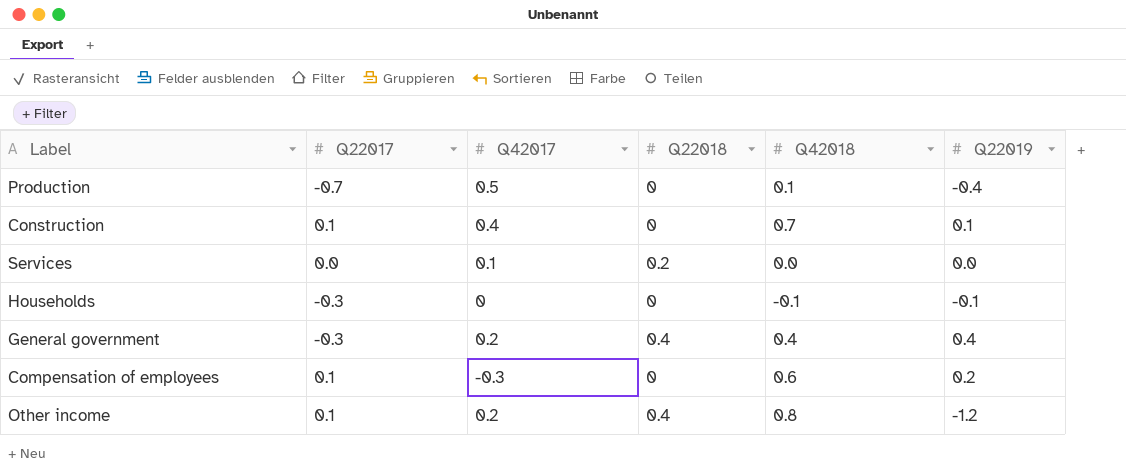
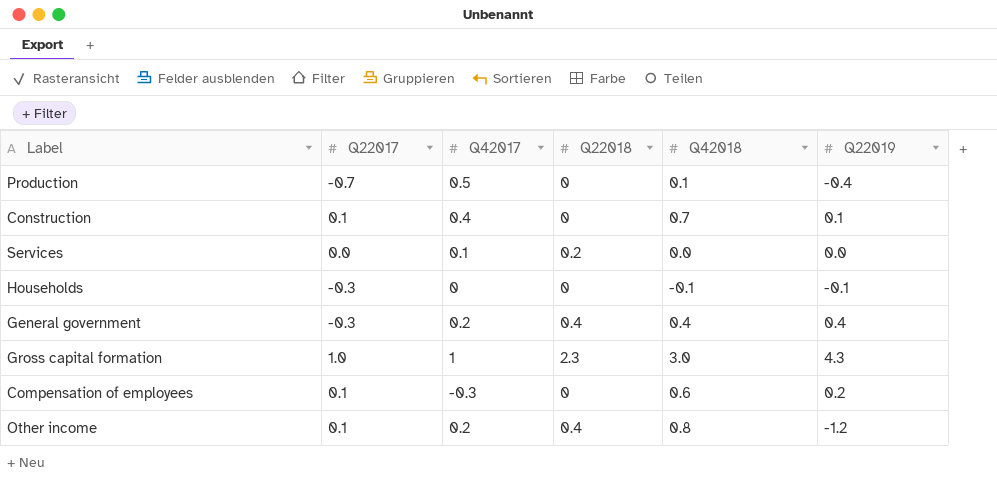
row Gross capital formation: none -> 1.0 | 1 | 2.3 | 3.0 | 4.3

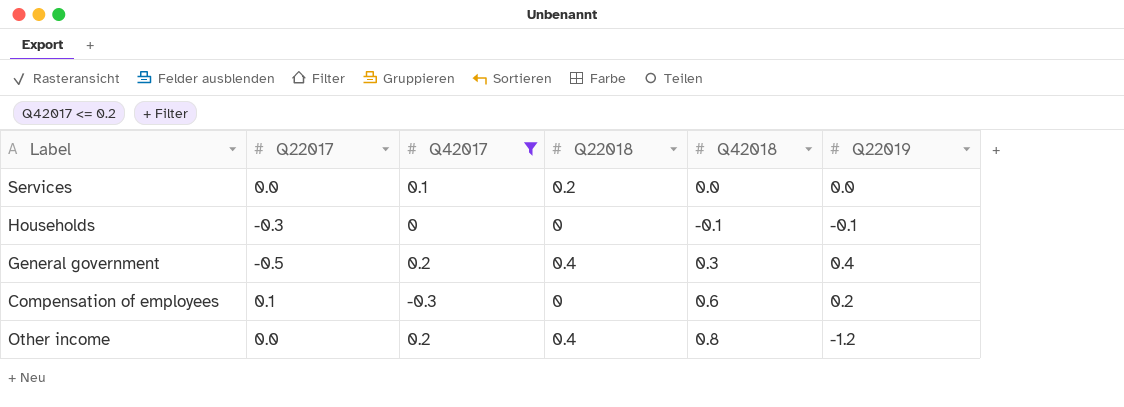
filter: none -> Q42017 <= 0.2
General government | Q22017: -0.3 -> -0.5
General government | Q42018: 0.4 -> 0.3
Other income | Q22017: 0.1 -> 0.0

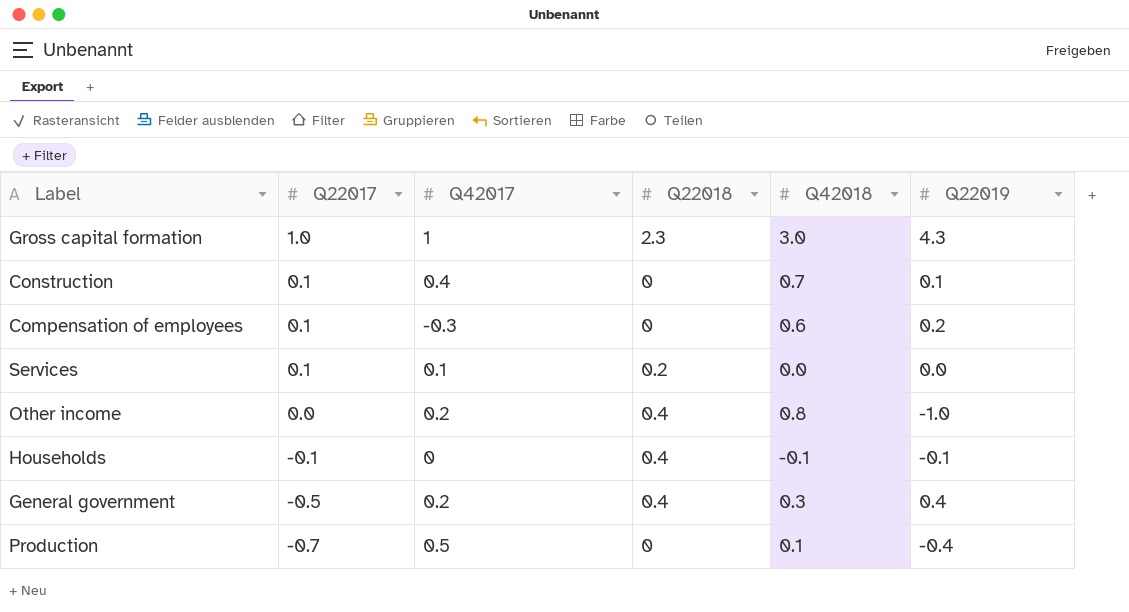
filter: Q42017 <= 0.2 -> none
row order: none -> Q22017 descending
Services | Q22017: 0.0 -> 0.1
Other income | Q22019: -1.2 -> -1.0
Households | Q22017: -0.3 -> -0.1
Households | Q22018: 0 -> 0.4

